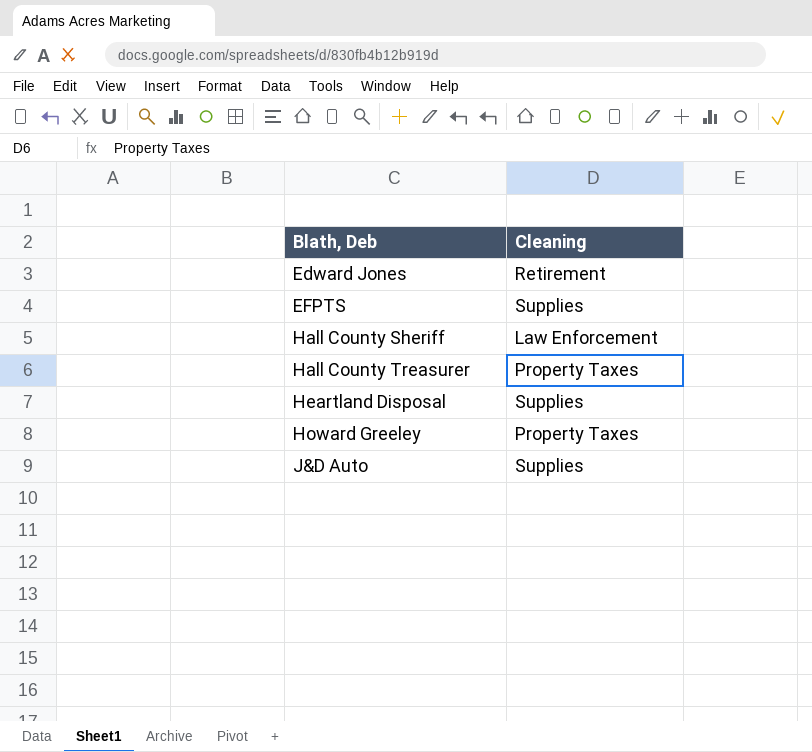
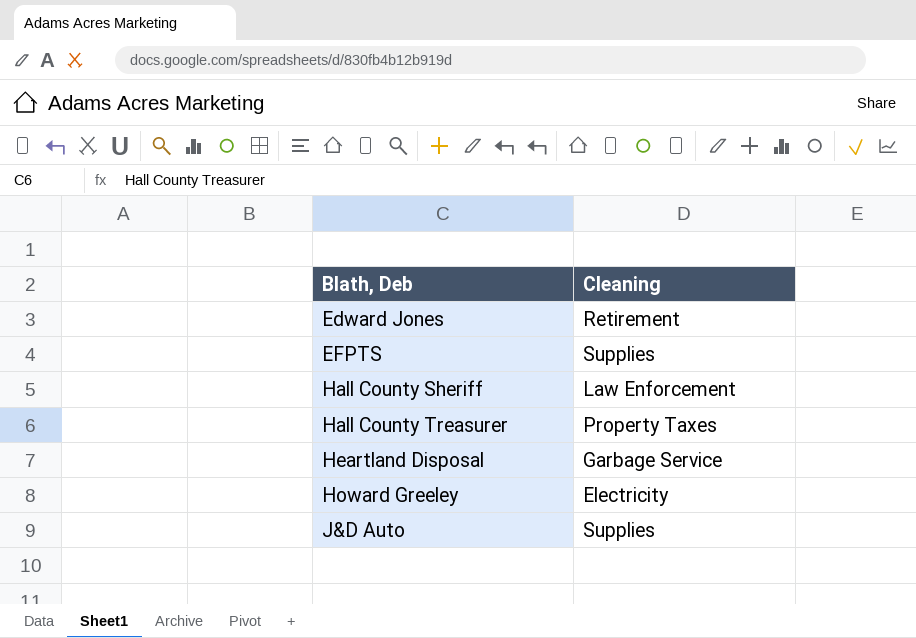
Heartland Disposal | Cleaning: Supplies -> Garbage Service
Howard Greeley | Cleaning: Property Taxes -> Electricity

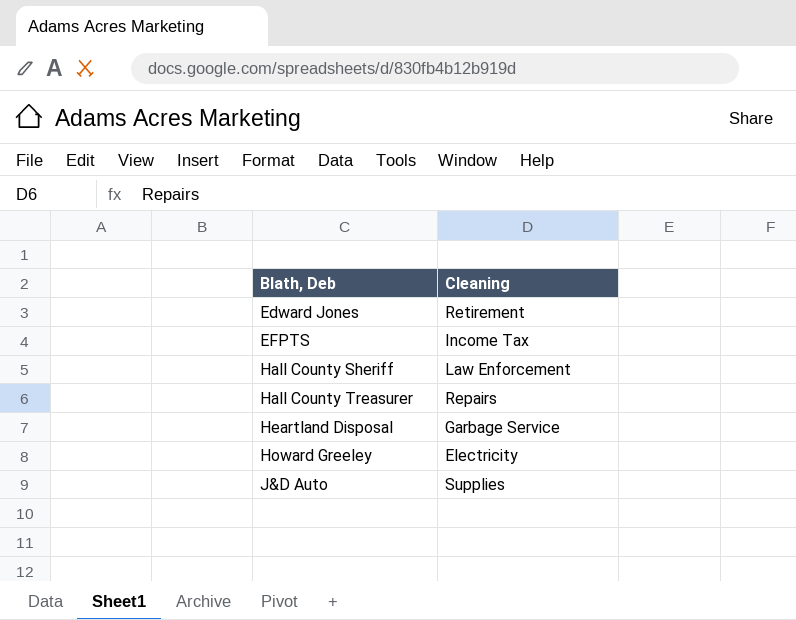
EFPTS | Cleaning: Supplies -> Income Tax
Hall County Treasurer | Cleaning: Property Taxes -> Repairs

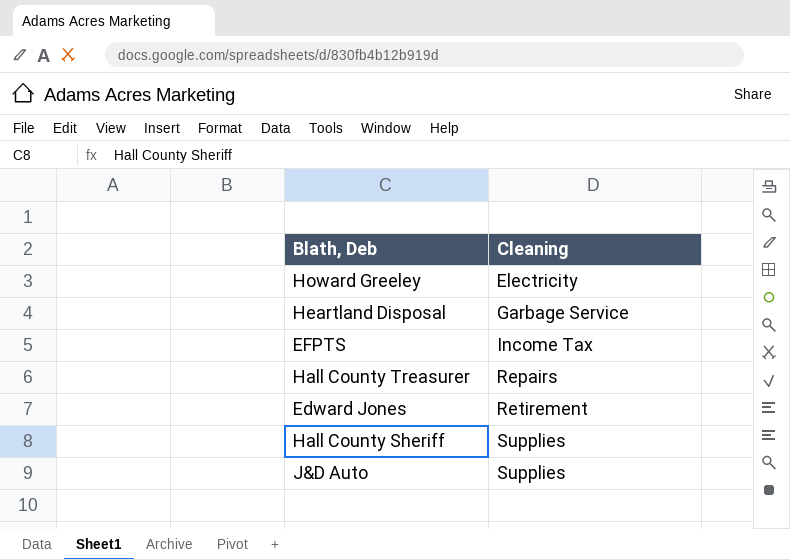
row order: Blath, Deb ascending -> Cleaning ascending
Hall County Sheriff | Cleaning: Law Enforcement -> Supplies

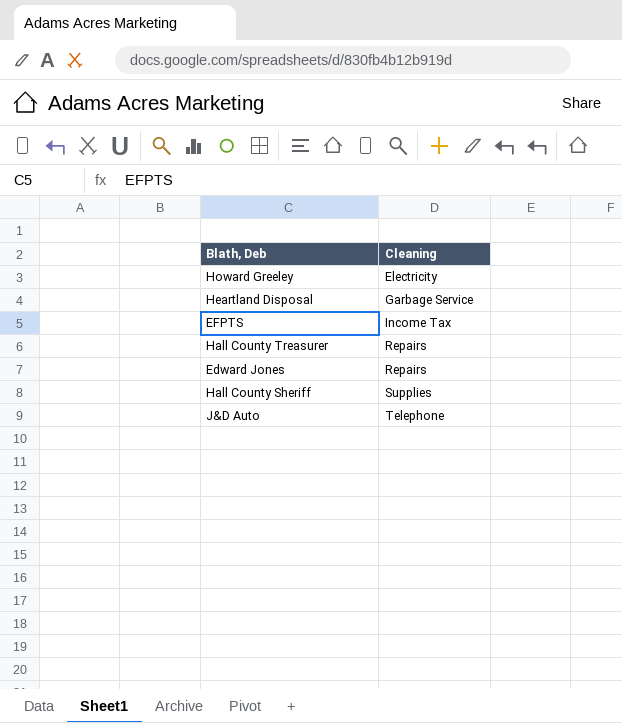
Edward Jones | Cleaning: Retirement -> Repairs
J&D Auto | Cleaning: Supplies -> Telephone

